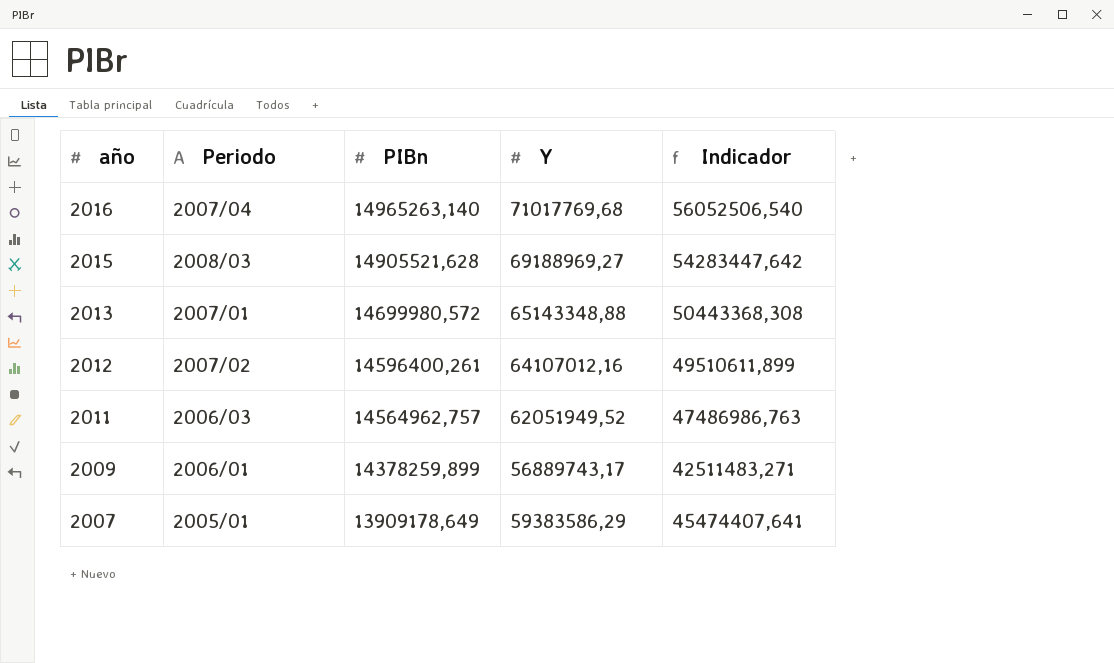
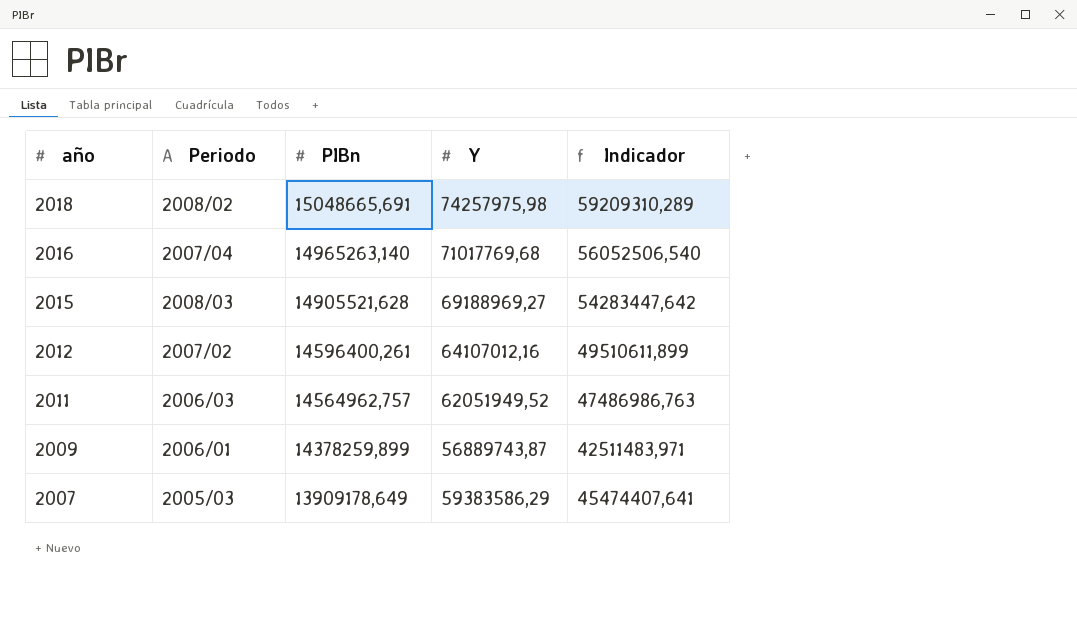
row 2013: 2007/01 | 14699980,572 | 65143348,88 | 50443368,308 -> none
row 2018: none -> 2008/02 | 15048665,691 | 74257975,98 | 59209310,289
2009 | Y: 56889743,17 -> 56889743,87
2009 | Indicador: 42511483,271 -> 42511483,971
2007 | Periodo: 2005/01 -> 2005/03

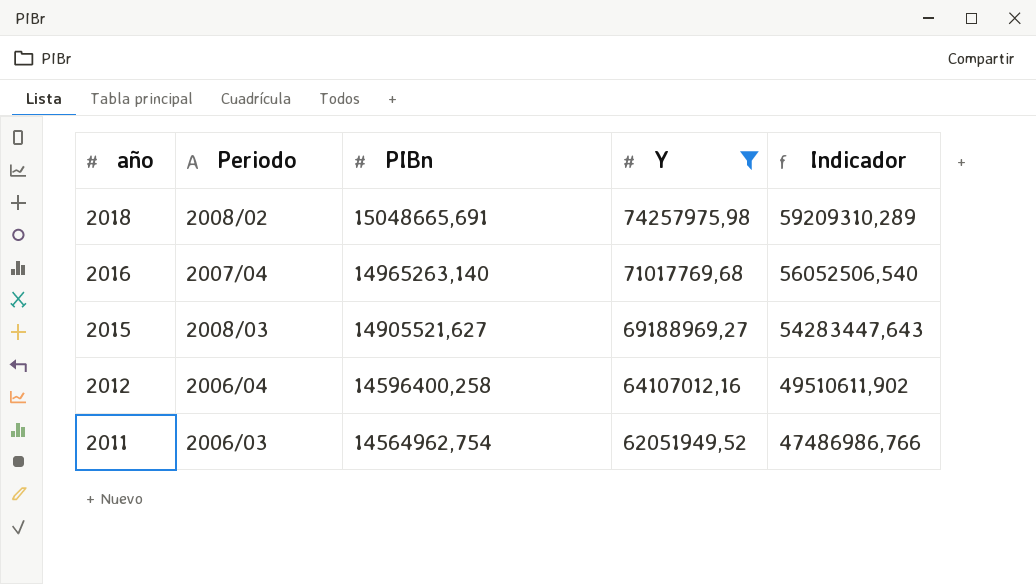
filter: none -> Y >= 62051949,52
2015 | PIBn: 14905521,628 -> 14905521,627
2015 | Indicador: 54283447,642 -> 54283447,643
2012 | Periodo: 2007/02 -> 2006/04
2012 | PIBn: 14596400,261 -> 14596400,258
2012 | Indicador: 49510611,899 -> 49510611,902
2011 | PIBn: 14564962,757 -> 14564962,754
2011 | Indicador: 47486986,763 -> 47486986,766

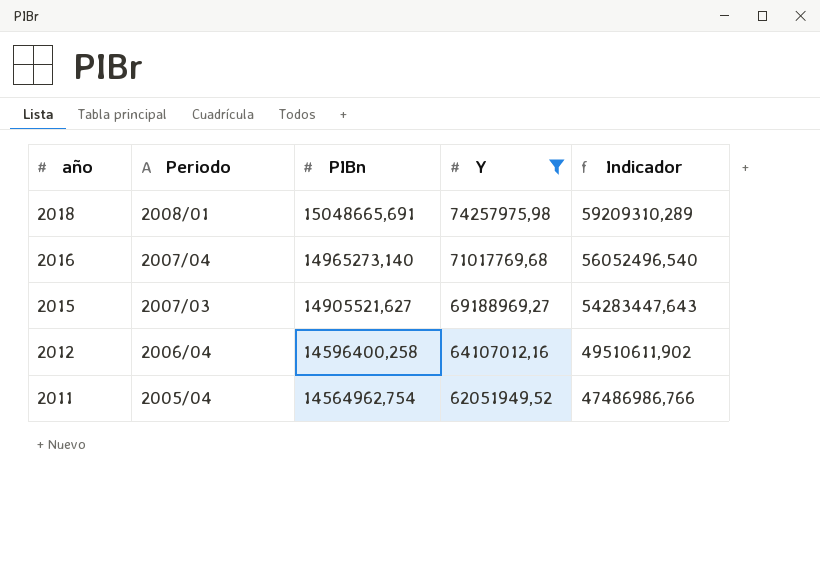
2018 | Periodo: 2008/02 -> 2008/01
2016 | PIBn: 14965263,140 -> 14965273,140
2016 | Indicador: 56052506,540 -> 56052496,540
2015 | Periodo: 2008/03 -> 2007/03
2011 | Periodo: 2006/03 -> 2005/04

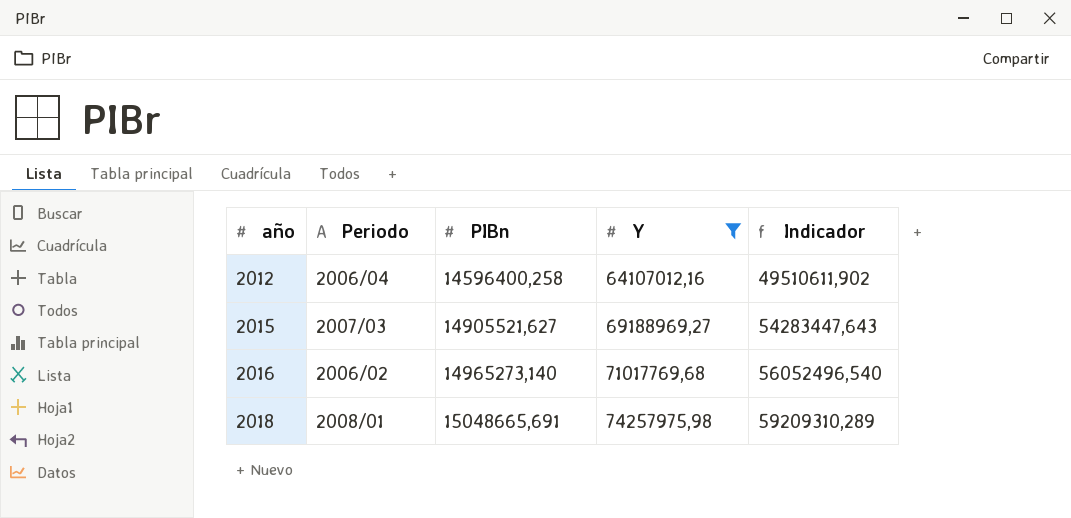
row order: año descending -> año ascending
row 2011: 2005/04 | 14564962,754 | 62051949,52 | 47486986,766 -> none
2016 | Periodo: 2007/04 -> 2006/02

